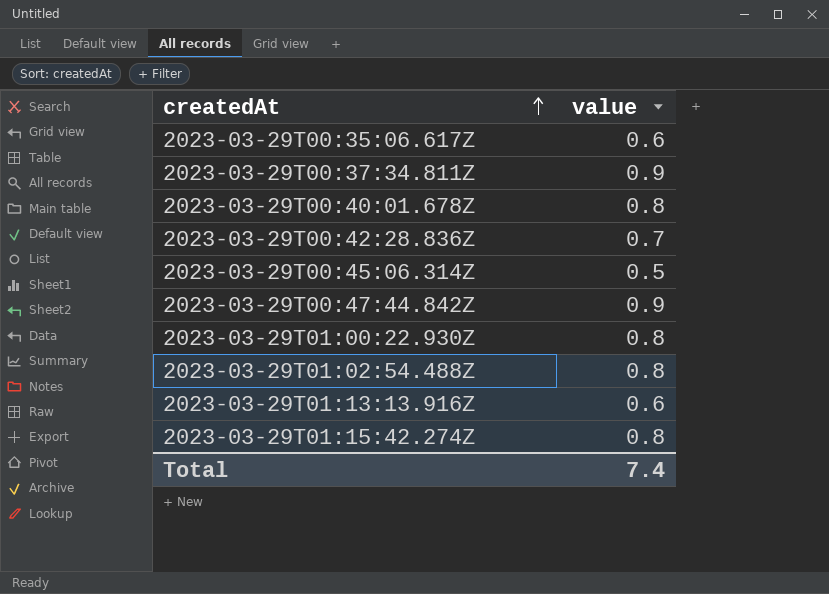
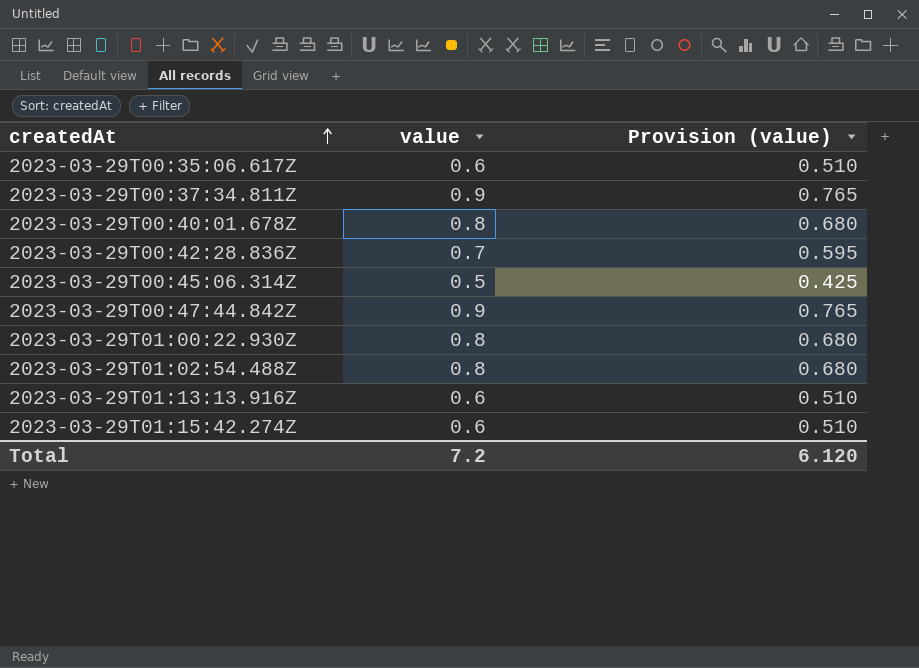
column Provision (value) | formula: none -> [value] * 0.85
2023-03-29T01:15:42.274Z | value: 0.8 -> 0.6
Total | value: 7.4 -> 7.2

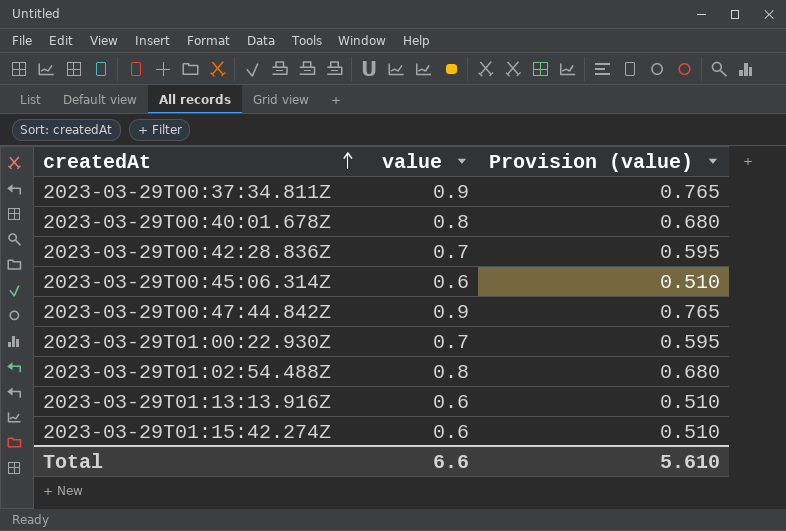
row 2023-03-29T00:35:06.617Z: 0.6 | 0.510 -> none
2023-03-29T00:45:06.314Z | value: 0.5 -> 0.6
2023-03-29T00:45:06.314Z | Provision (value): 0.425 -> 0.510
2023-03-29T01:00:22.930Z | value: 0.8 -> 0.7
2023-03-29T01:00:22.930Z | Provision (value): 0.680 -> 0.595
Total | value: 7.2 -> 6.6
Total | Provision (value): 6.120 -> 5.610

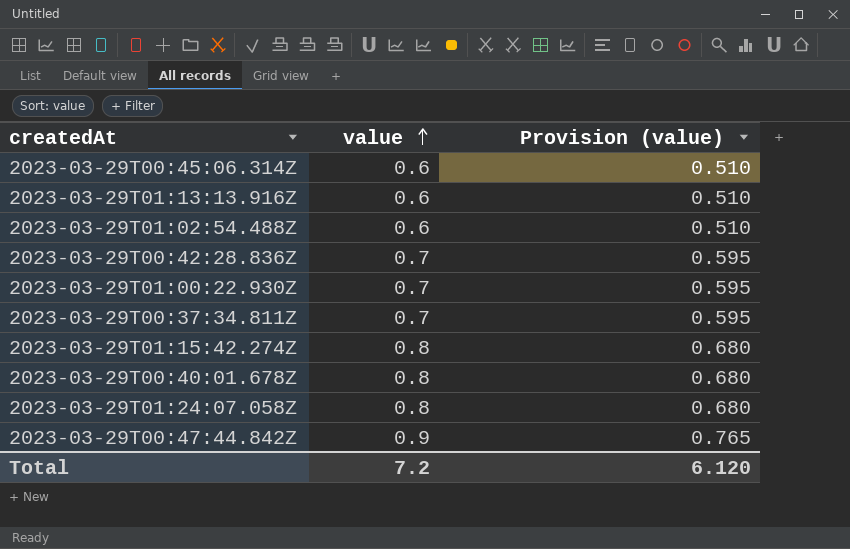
row order: createdAt ascending -> value ascending
2023-03-29T01:02:54.488Z | value: 0.8 -> 0.6
2023-03-29T01:02:54.488Z | Provision (value): 0.680 -> 0.510
2023-03-29T00:37:34.811Z | value: 0.9 -> 0.7
2023-03-29T00:37:34.811Z | Provision (value): 0.765 -> 0.595
2023-03-29T01:15:42.274Z | value: 0.6 -> 0.8
2023-03-29T01:15:42.274Z | Provision (value): 0.510 -> 0.680
row 2023-03-29T01:24:07.058Z: none -> 0.8 | 0.680
Total | value: 6.6 -> 7.2
Total | Provision (value): 5.610 -> 6.120

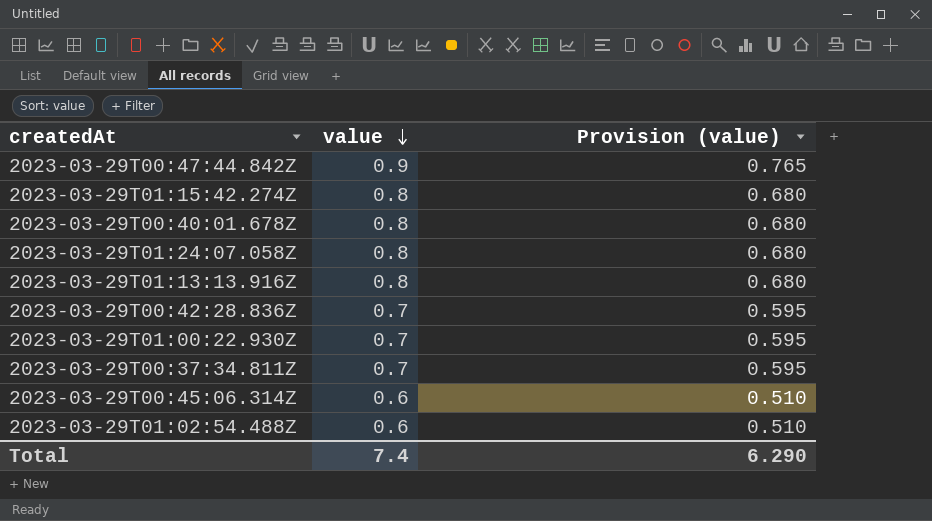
row order: value ascending -> value descending
2023-03-29T01:13:13.916Z | value: 0.6 -> 0.8
2023-03-29T01:13:13.916Z | Provision (value): 0.510 -> 0.680
Total | value: 7.2 -> 7.4
Total | Provision (value): 6.120 -> 6.290

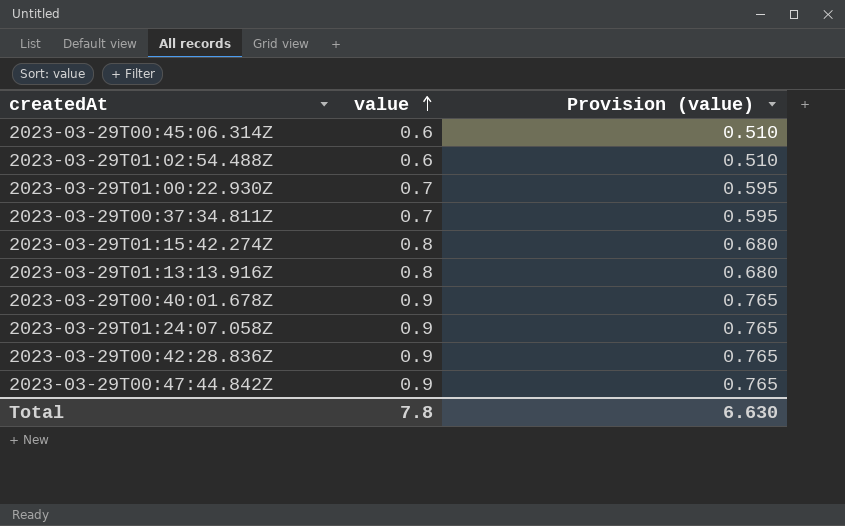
row order: value descending -> value ascending
2023-03-29T00:40:01.678Z | value: 0.8 -> 0.9
2023-03-29T00:40:01.678Z | Provision (value): 0.680 -> 0.765
2023-03-29T01:24:07.058Z | value: 0.8 -> 0.9
2023-03-29T01:24:07.058Z | Provision (value): 0.680 -> 0.765
2023-03-29T00:42:28.836Z | value: 0.7 -> 0.9
2023-03-29T00:42:28.836Z | Provision (value): 0.595 -> 0.765
Total | value: 7.4 -> 7.8
Total | Provision (value): 6.290 -> 6.630

